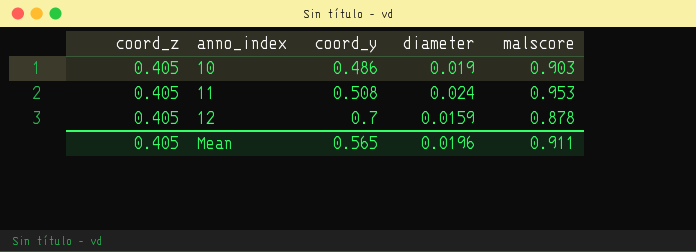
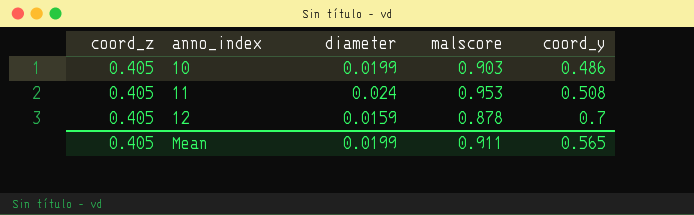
column coord_y | position: 3 -> 5
10 | diameter: 0.019 -> 0.0199
Mean | diameter: 0.0196 -> 0.0199

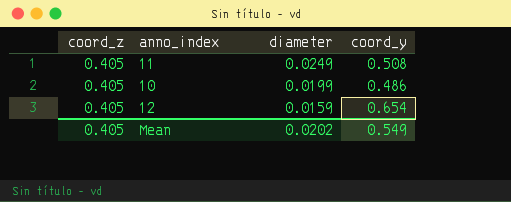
row order: anno_index ascending -> diameter descending
column malscore | position: 4 -> none
11 | diameter: 0.024 -> 0.0249
12 | coord_y: 0.7 -> 0.654
Mean | diameter: 0.0199 -> 0.0202
Mean | coord_y: 0.565 -> 0.549

